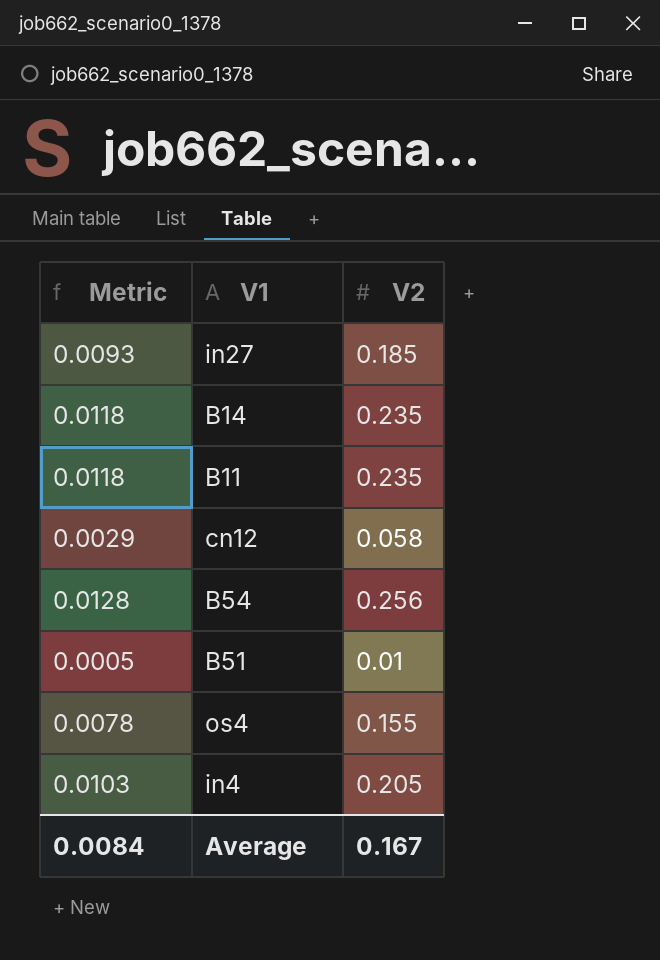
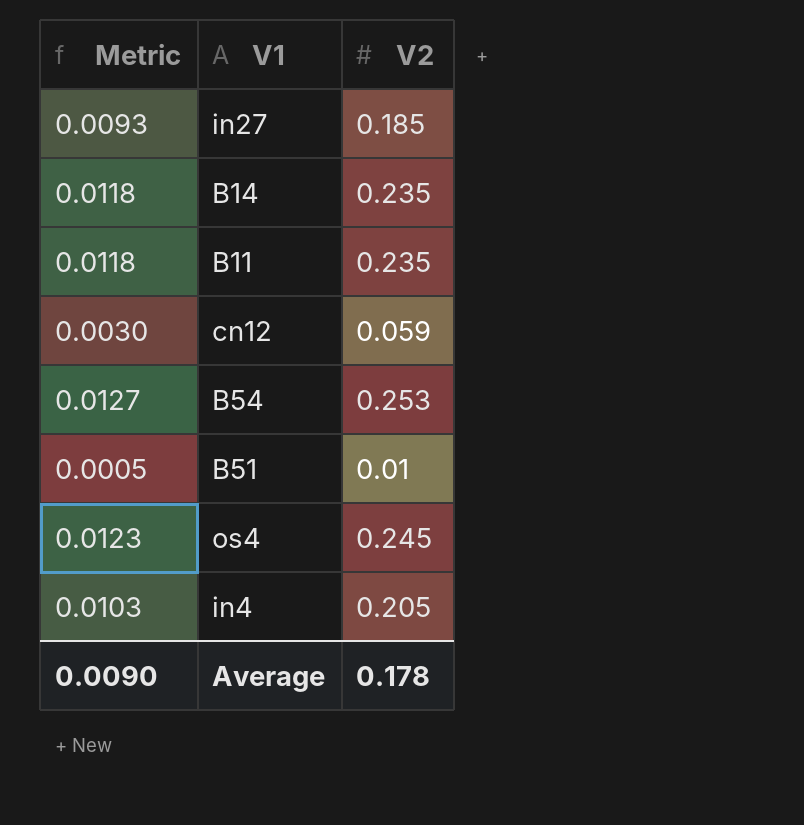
cn12 | Metric: 0.0029 -> 0.0030
cn12 | V2: 0.058 -> 0.059
B54 | Metric: 0.0128 -> 0.0127
B54 | V2: 0.256 -> 0.253
os4 | Metric: 0.0078 -> 0.0123
os4 | V2: 0.155 -> 0.245
Average | Metric: 0.0084 -> 0.0090
Average | V2: 0.167 -> 0.178

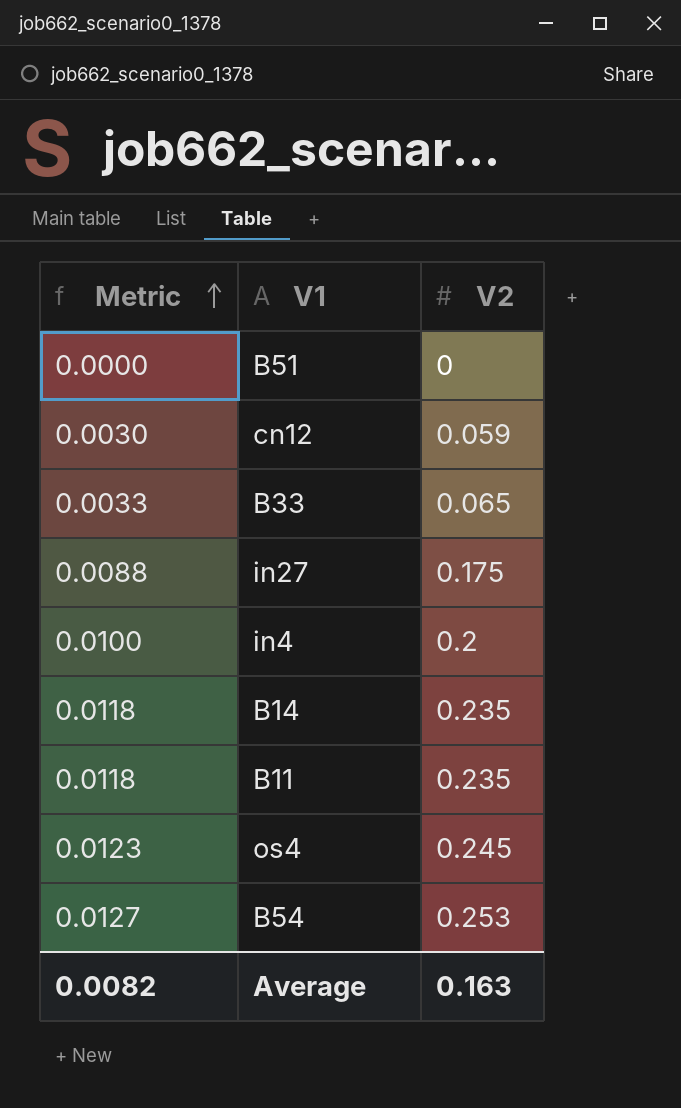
row order: none -> Metric ascending
B51 | Metric: 0.0005 -> 0.0000
B51 | V2: 0.01 -> 0
row B33: none -> 0.0033 | 0.065
in27 | Metric: 0.0093 -> 0.0088
in27 | V2: 0.185 -> 0.175
in4 | Metric: 0.0103 -> 0.0100
in4 | V2: 0.205 -> 0.2
Average | Metric: 0.0090 -> 0.0082
Average | V2: 0.178 -> 0.163

